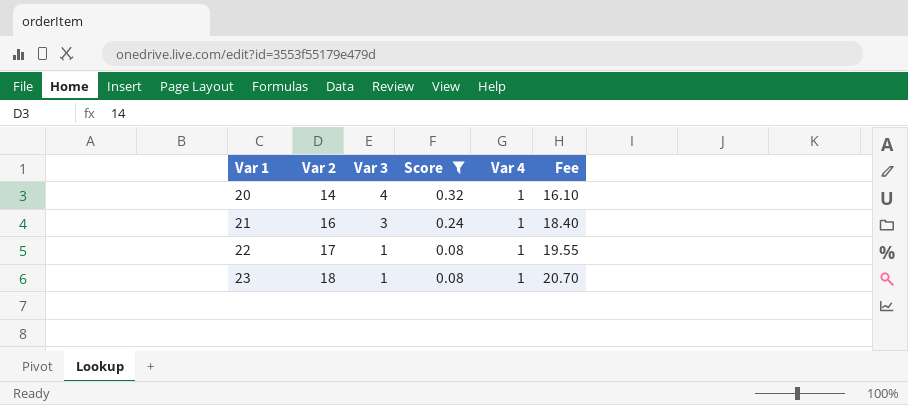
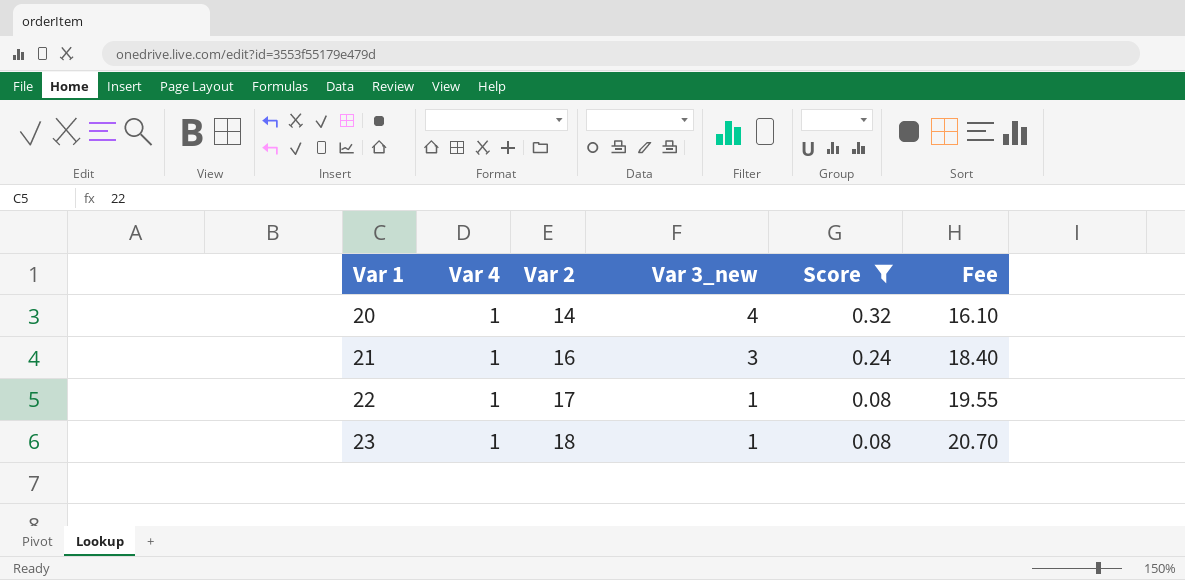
column Var 4 | position: 5 -> 2
column name: Var 3 -> Var 3_new

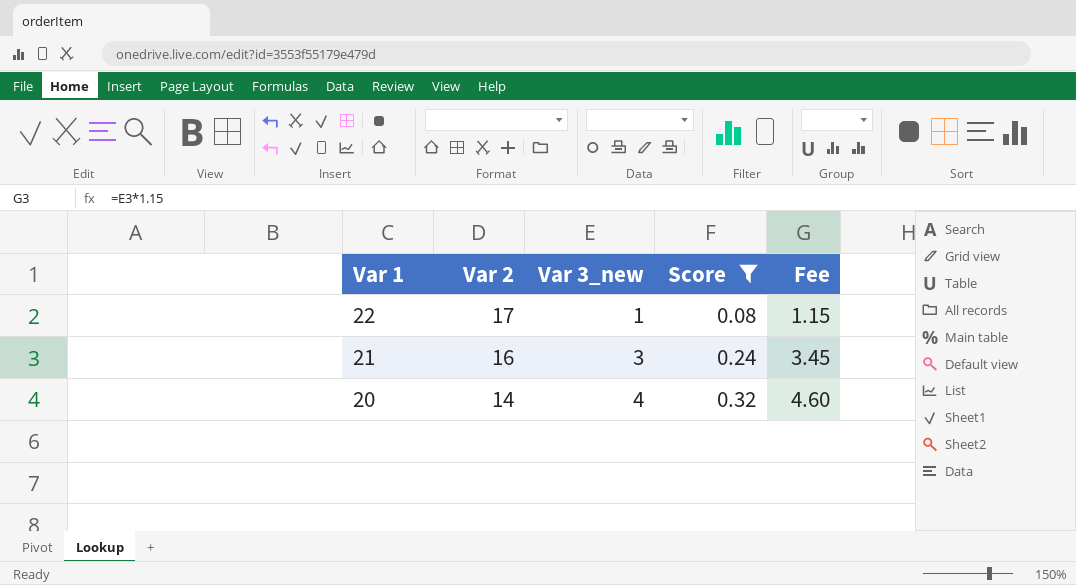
row order: Var 1 ascending -> Var 1 descending
column Var 4 | position: 2 -> none
column Fee | formula: [Var 2] * 1.15 -> [Var 3_new] * 1.15
row 23: 1 | 18 | 1 | 0.08 | 20.70 -> none

